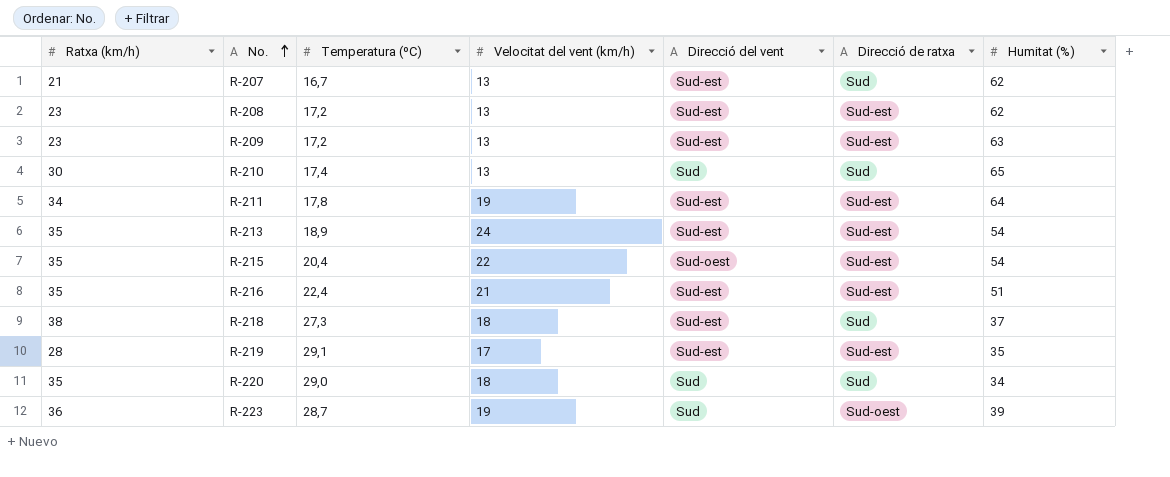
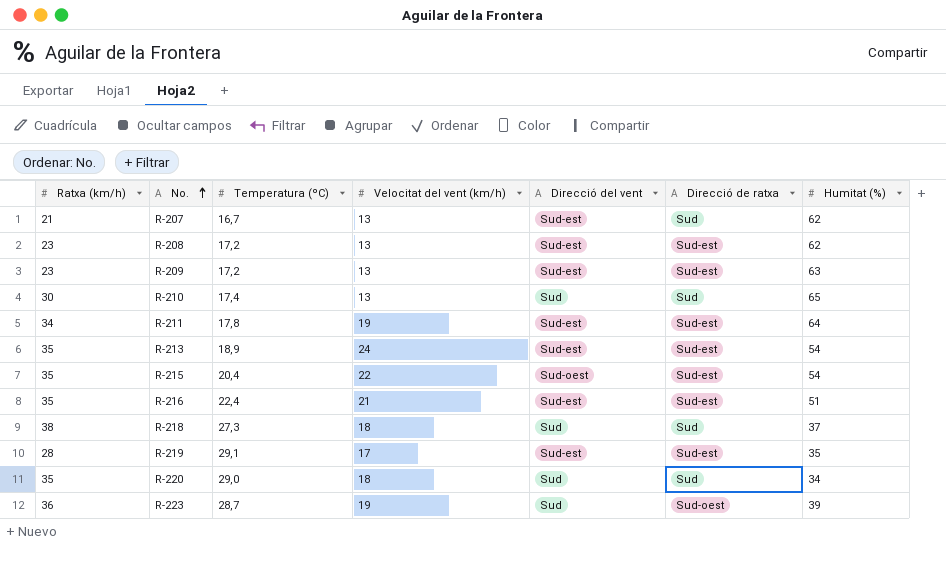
R-218 | Direcció del vent: Sud-est -> Sud

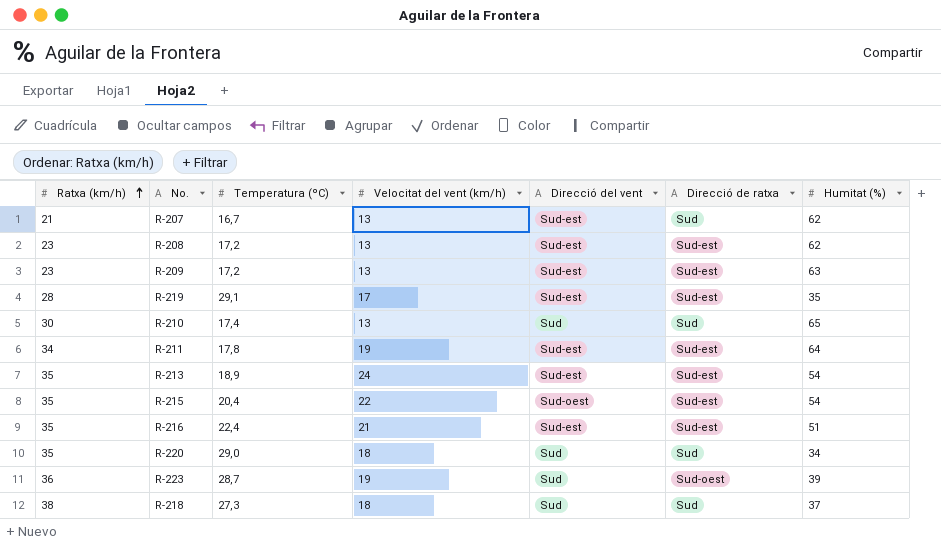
row order: No. ascending -> Ratxa (km/h) ascending

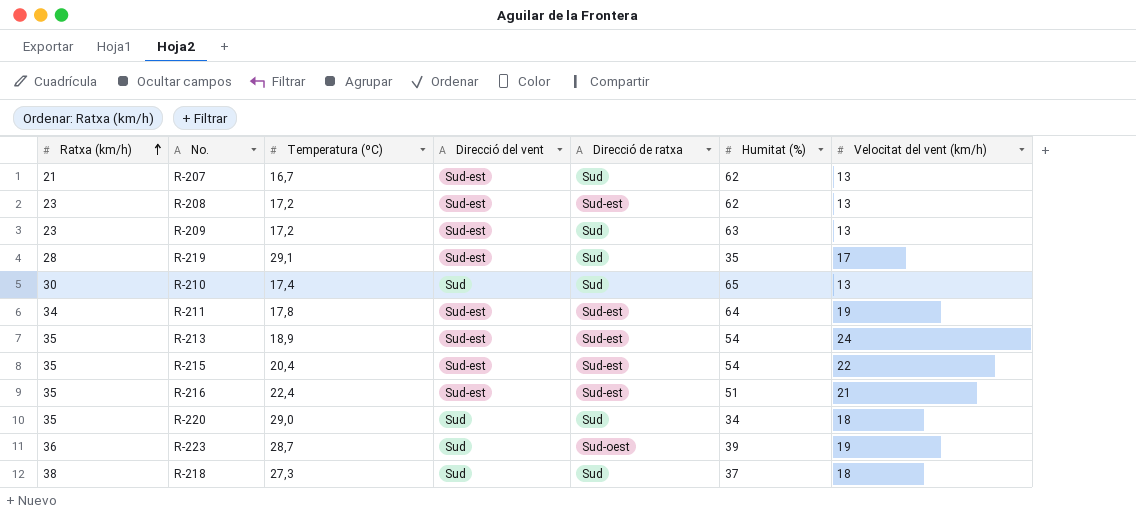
column Velocitat del vent (km/h) | position: 4 -> 7
R-209 | Direcció de ratxa: Sud-est -> Sud
R-219 | Direcció de ratxa: Sud-est -> Sud
R-215 | Direcció del vent: Sud-oest -> Sud-est

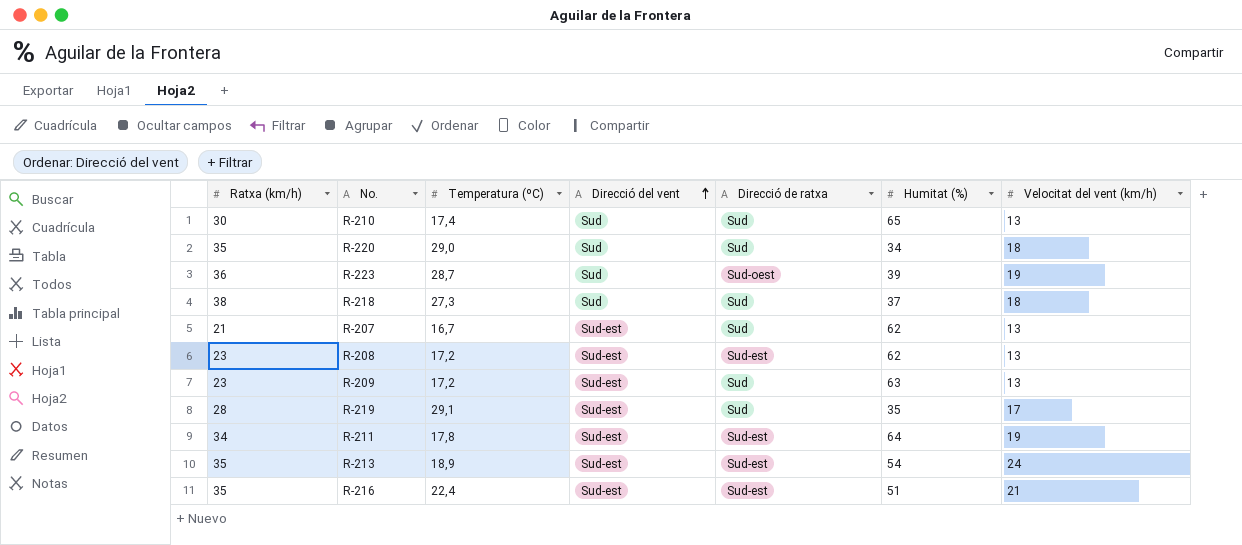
row order: Ratxa (km/h) ascending -> Direcció del vent ascending
row R-215: 35 | 20,4 | Sud-est | Sud-est | 54 | 22 -> none

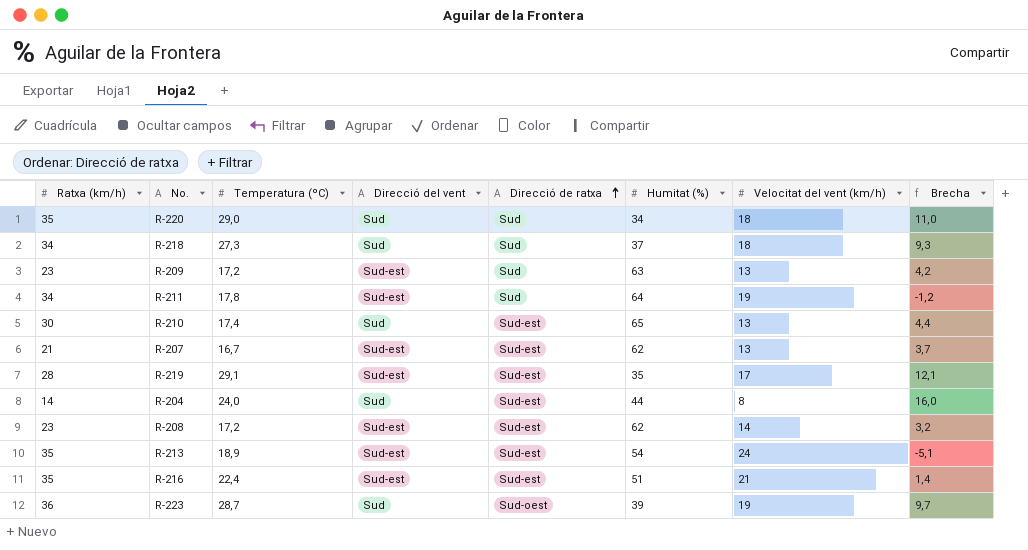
row order: Direcció del vent ascending -> Direcció de ratxa ascending
column Brecha | formula: none -> [Temperatura (ºC)] - [Velocitat del vent (km/h)]
R-218 | Ratxa (km/h): 38 -> 34
R-211 | Direcció de ratxa: Sud-est -> Sud
R-210 | Direcció de ratxa: Sud -> Sud-est
R-207 | Direcció de ratxa: Sud -> Sud-est
R-219 | Direcció de ratxa: Sud -> Sud-est
row R-204: none -> 14 | 24,0 | Sud | Sud-est | 44 | 8 | 16,0
R-208 | Velocitat del vent (km/h): 13 -> 14

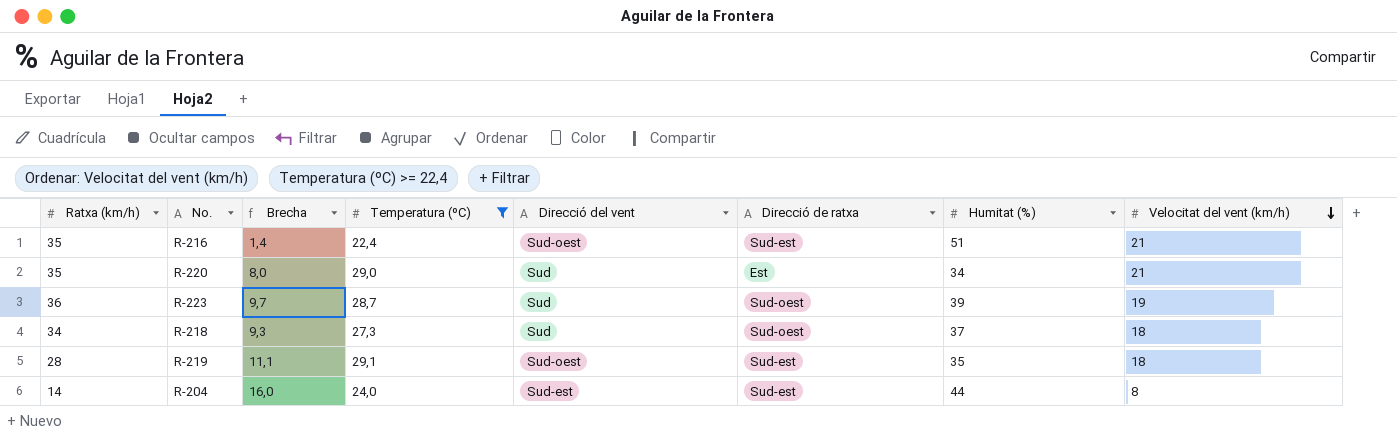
filter: none -> Temperatura (ºC) >= 22,4
row order: Direcció de ratxa ascending -> Velocitat del vent (km/h) descending
column Brecha | position: 8 -> 3
R-216 | Direcció del vent: Sud-est -> Sud-oest
R-220 | Brecha: 11,0 -> 8,0
R-220 | Direcció de ratxa: Sud -> Est
R-220 | Velocitat del vent (km/h): 18 -> 21
R-218 | Direcció de ratxa: Sud -> Sud-oest
R-219 | Brecha: 12,1 -> 11,1
R-219 | Direcció del vent: Sud-est -> Sud-oest
R-219 | Velocitat del vent (km/h): 17 -> 18
R-204 | Direcció del vent: Sud -> Sud-est

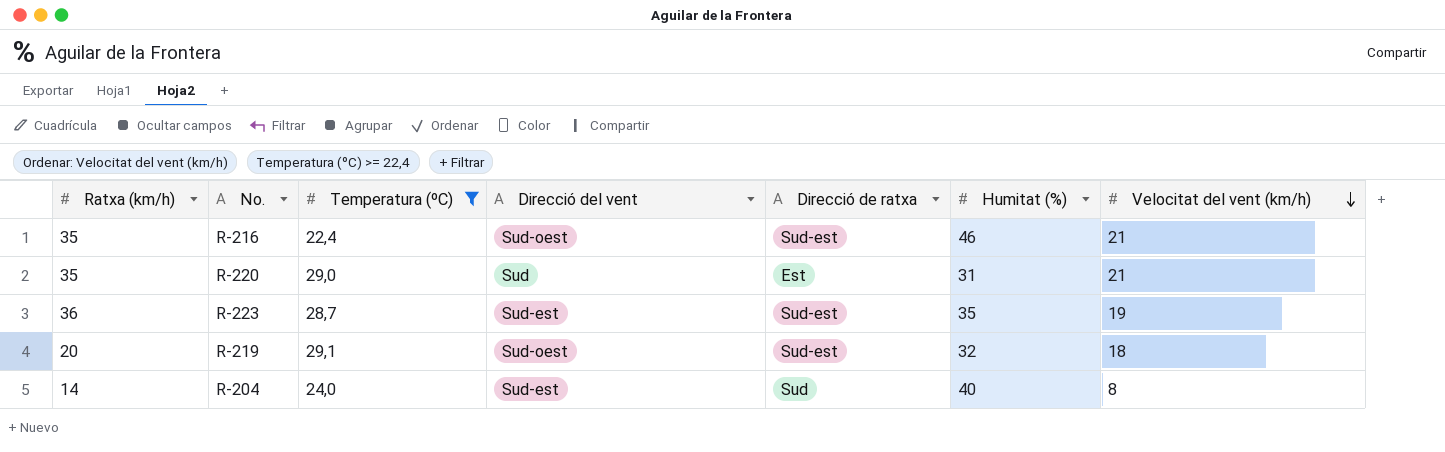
column Brecha | formula: [Temperatura (ºC)] - [Velocitat del vent (km/h)] -> none
row R-218: 34 | 9,3 | 27,3 | Sud | Sud-oest | 37 | 18 -> none
R-216 | Humitat (%): 51 -> 46
R-220 | Humitat (%): 34 -> 31
R-223 | Direcció del vent: Sud -> Sud-est
R-223 | Direcció de ratxa: Sud-oest -> Sud-est
R-223 | Humitat (%): 39 -> 35
R-219 | Ratxa (km/h): 28 -> 20
R-219 | Humitat (%): 35 -> 32
R-204 | Direcció de ratxa: Sud-est -> Sud
R-204 | Humitat (%): 44 -> 40

